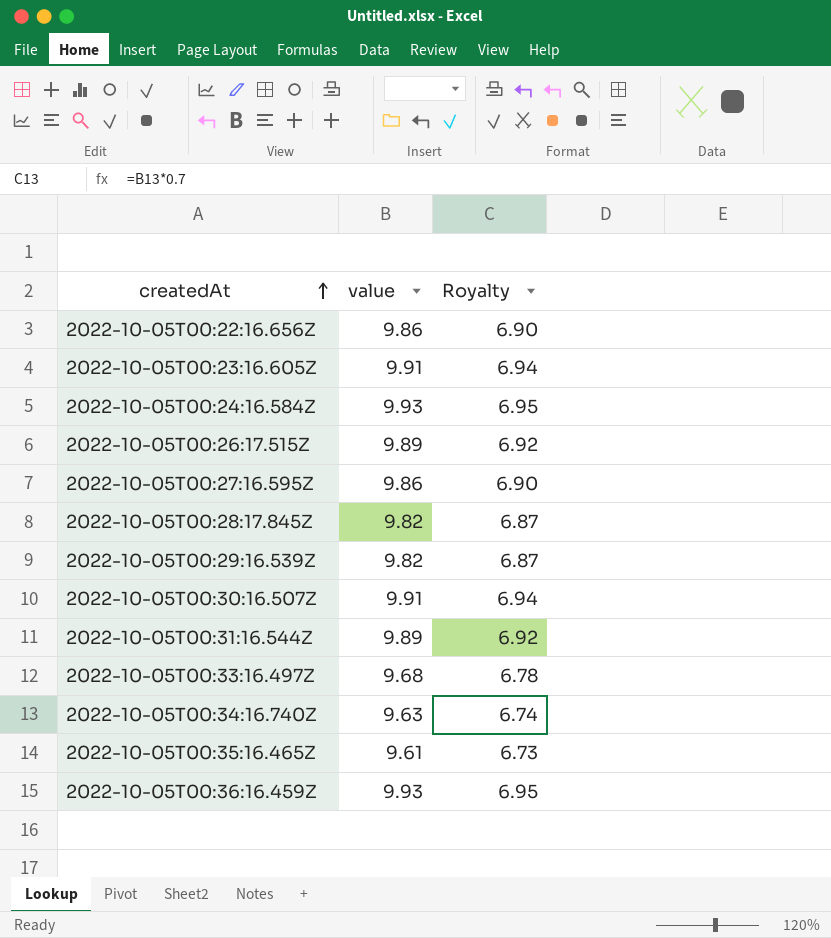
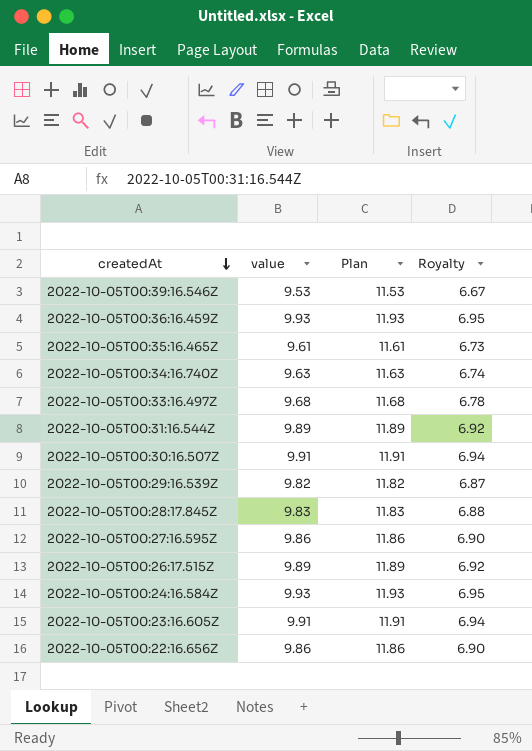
row order: createdAt ascending -> createdAt descending
column Plan | formula: none -> [value] + 2
row 2022-10-05T00:39:16.546Z: none -> 9.53 | 11.53 | 6.67
2022-10-05T00:28:17.845Z | value: 9.82 -> 9.83
2022-10-05T00:28:17.845Z | Royalty: 6.87 -> 6.88

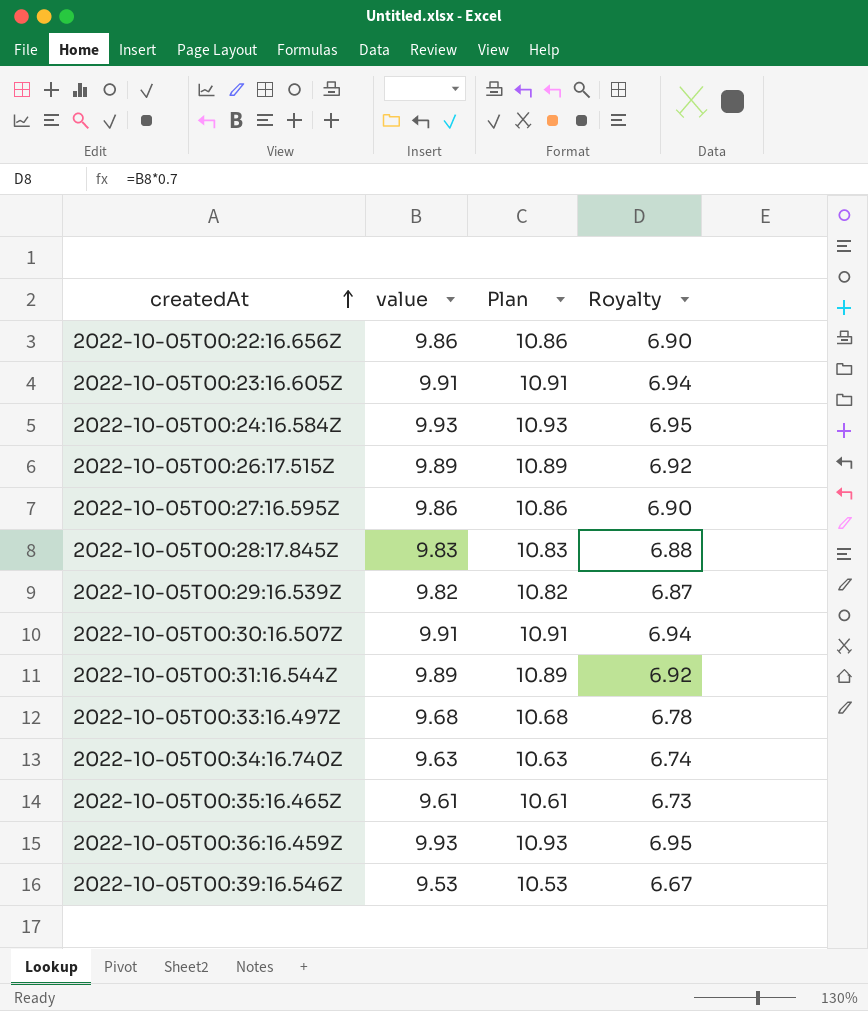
row order: createdAt descending -> createdAt ascending
column Plan | formula: [value] + 2 -> [value] + 1

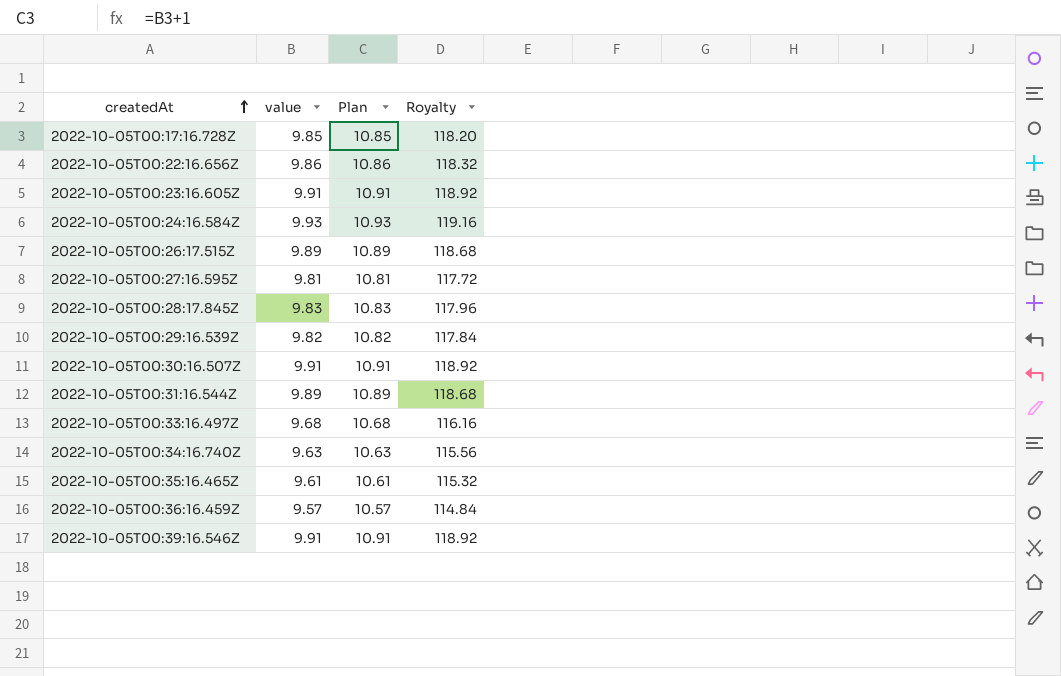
column Royalty | formula: [value] * 0.7 -> [value] * 12
row 2022-10-05T00:17:16.728Z: none -> 9.85 | 10.85 | 118.20
2022-10-05T00:27:16.595Z | value: 9.86 -> 9.81
2022-10-05T00:27:16.595Z | Plan: 10.86 -> 10.81
2022-10-05T00:36:16.459Z | value: 9.93 -> 9.57
2022-10-05T00:36:16.459Z | Plan: 10.93 -> 10.57
2022-10-05T00:39:16.546Z | value: 9.53 -> 9.91
2022-10-05T00:39:16.546Z | Plan: 10.53 -> 10.91

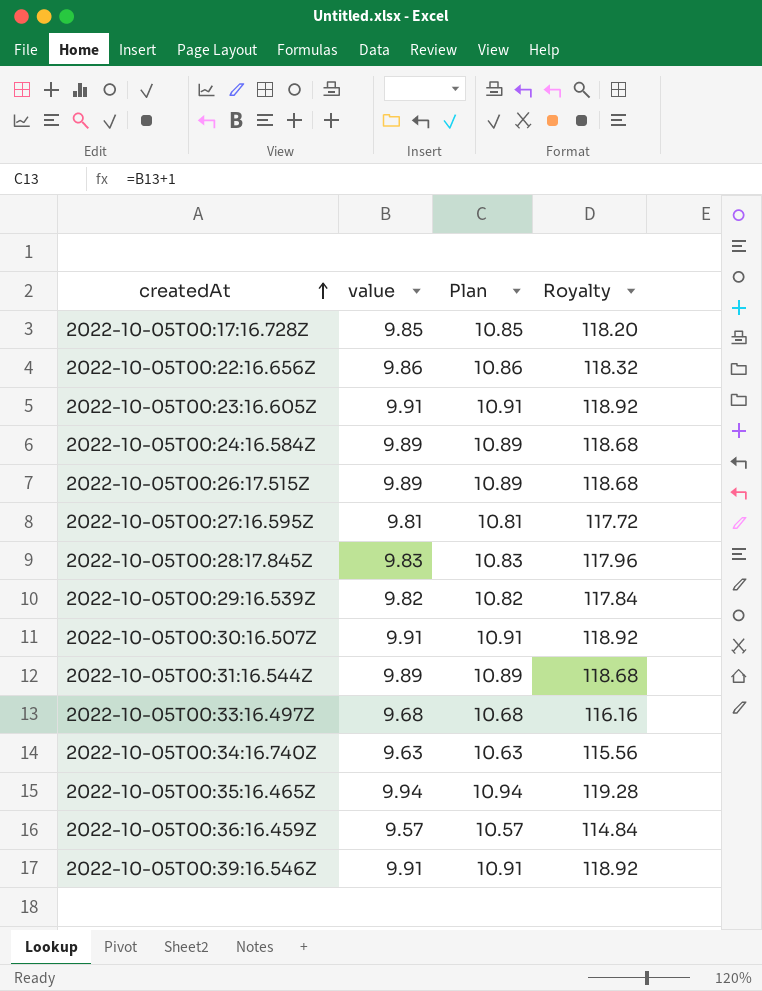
2022-10-05T00:24:16.584Z | value: 9.93 -> 9.89
2022-10-05T00:24:16.584Z | Plan: 10.93 -> 10.89
2022-10-05T00:24:16.584Z | Royalty: 119.16 -> 118.68
2022-10-05T00:35:16.465Z | value: 9.61 -> 9.94
2022-10-05T00:35:16.465Z | Plan: 10.61 -> 10.94
2022-10-05T00:35:16.465Z | Royalty: 115.32 -> 119.28

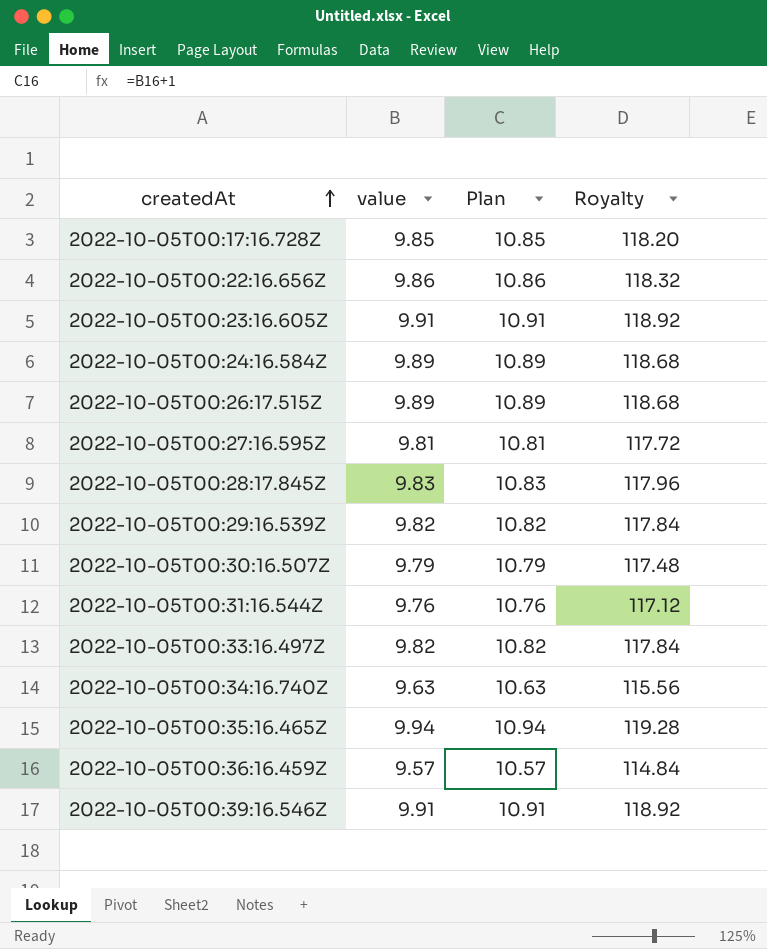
2022-10-05T00:30:16.507Z | value: 9.91 -> 9.79
2022-10-05T00:30:16.507Z | Plan: 10.91 -> 10.79
2022-10-05T00:30:16.507Z | Royalty: 118.92 -> 117.48
2022-10-05T00:31:16.544Z | value: 9.89 -> 9.76
2022-10-05T00:31:16.544Z | Plan: 10.89 -> 10.76
2022-10-05T00:31:16.544Z | Royalty: 118.68 -> 117.12
2022-10-05T00:33:16.497Z | value: 9.68 -> 9.82
2022-10-05T00:33:16.497Z | Plan: 10.68 -> 10.82
2022-10-05T00:33:16.497Z | Royalty: 116.16 -> 117.84

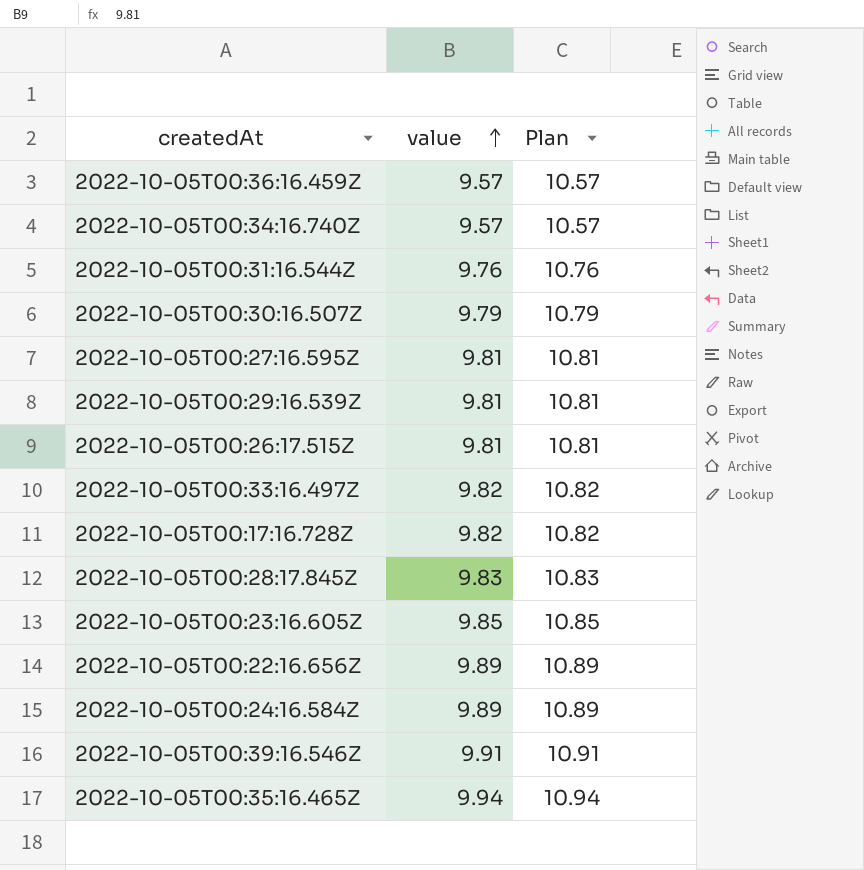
row order: createdAt ascending -> value ascending
column Royalty | formula: [value] * 12 -> none
2022-10-05T00:34:16.740Z | value: 9.63 -> 9.57
2022-10-05T00:34:16.740Z | Plan: 10.63 -> 10.57
2022-10-05T00:29:16.539Z | value: 9.82 -> 9.81
2022-10-05T00:29:16.539Z | Plan: 10.82 -> 10.81
2022-10-05T00:26:17.515Z | value: 9.89 -> 9.81
2022-10-05T00:26:17.515Z | Plan: 10.89 -> 10.81
2022-10-05T00:17:16.728Z | value: 9.85 -> 9.82
2022-10-05T00:17:16.728Z | Plan: 10.85 -> 10.82
2022-10-05T00:23:16.605Z | value: 9.91 -> 9.85
2022-10-05T00:23:16.605Z | Plan: 10.91 -> 10.85
2022-10-05T00:22:16.656Z | value: 9.86 -> 9.89
2022-10-05T00:22:16.656Z | Plan: 10.86 -> 10.89

